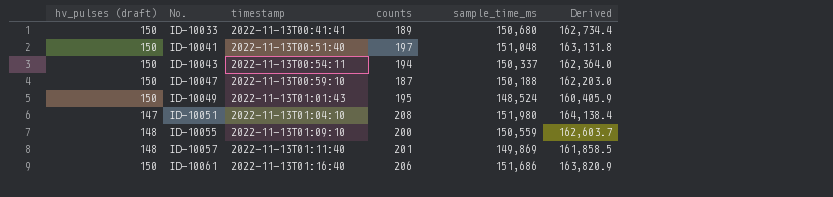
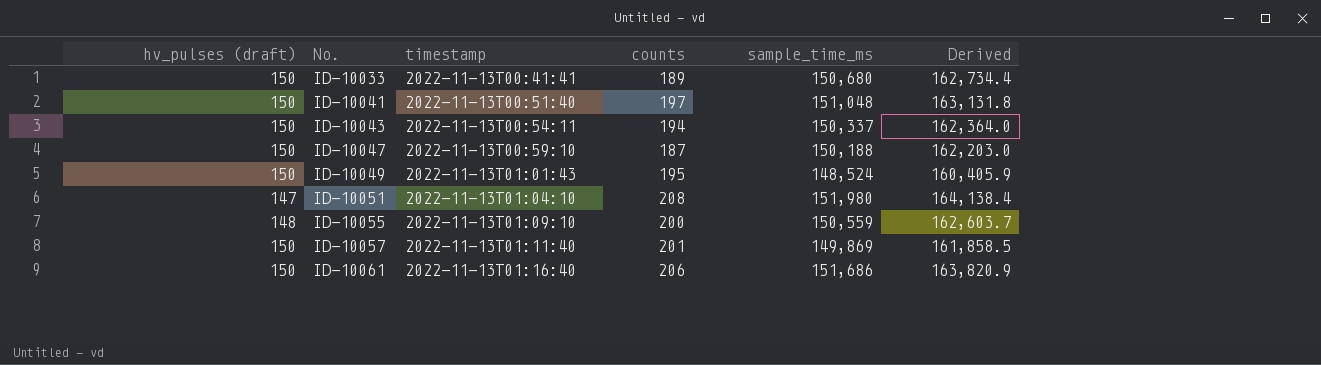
ID-10057 | hv_pulses (draft): 148 -> 150

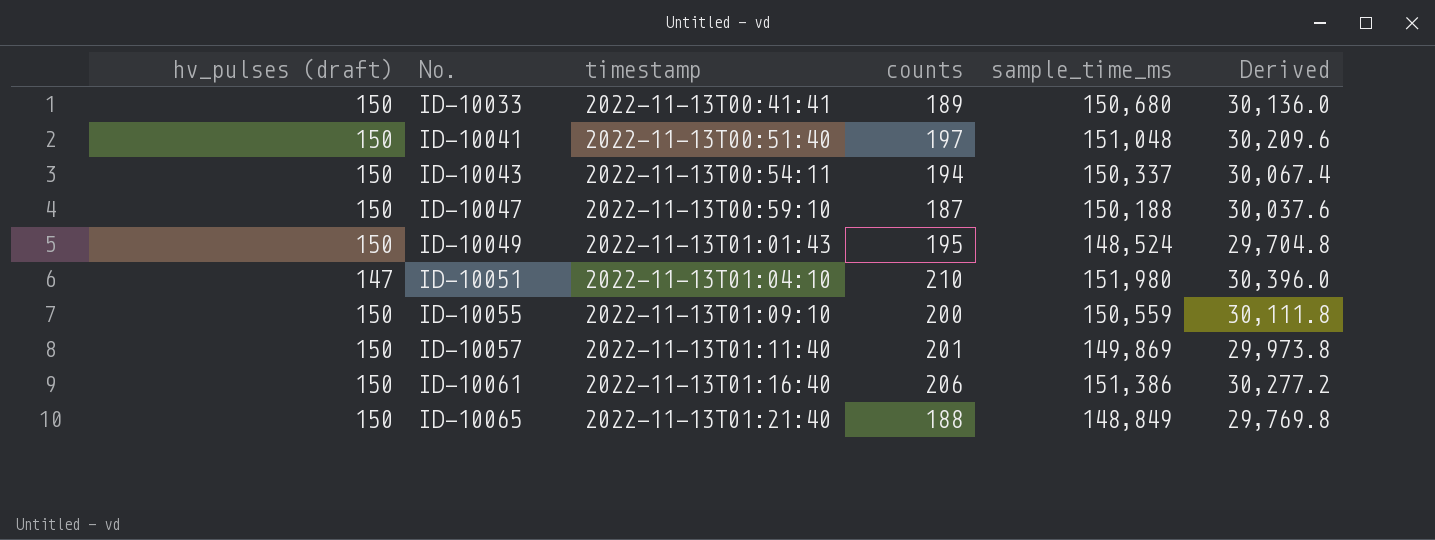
column Derived | formula: [sample_time_ms] * 1.08 -> [sample_time_ms] * 0.2
ID-10051 | counts: 208 -> 210
ID-10055 | hv_pulses (draft): 148 -> 150
ID-10061 | sample_time_ms: 151,686 -> 151,386
row ID-10065: none -> 150 | 2022-11-13T01:21:40 | 188 | 148,849 | 29,769.8

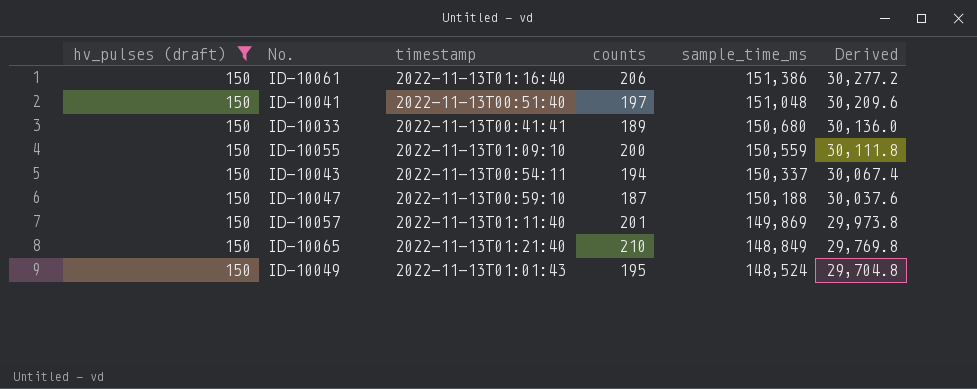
filter: none -> hv_pulses (draft) = 150
row order: No. ascending -> sample_time_ms descending
ID-10065 | counts: 188 -> 210

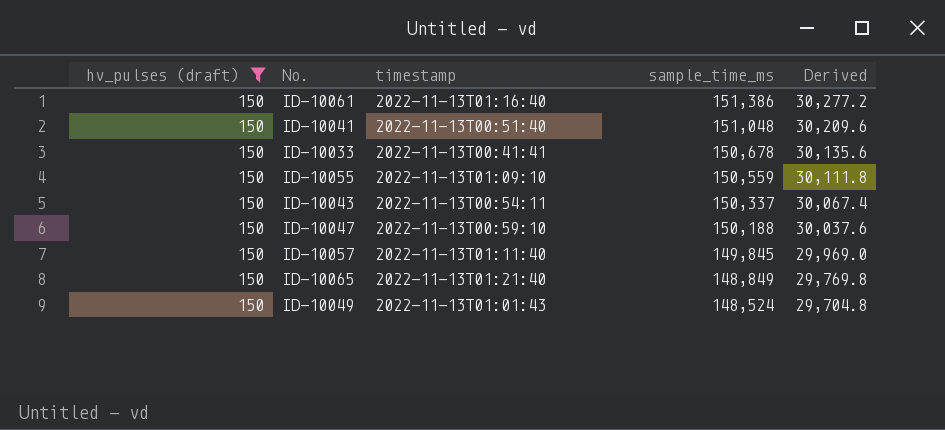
column counts | position: 4 -> none
ID-10033 | sample_time_ms: 150,680 -> 150,678
ID-10033 | Derived: 30,136.0 -> 30,135.6
ID-10057 | sample_time_ms: 149,869 -> 149,845
ID-10057 | Derived: 29,973.8 -> 29,969.0

